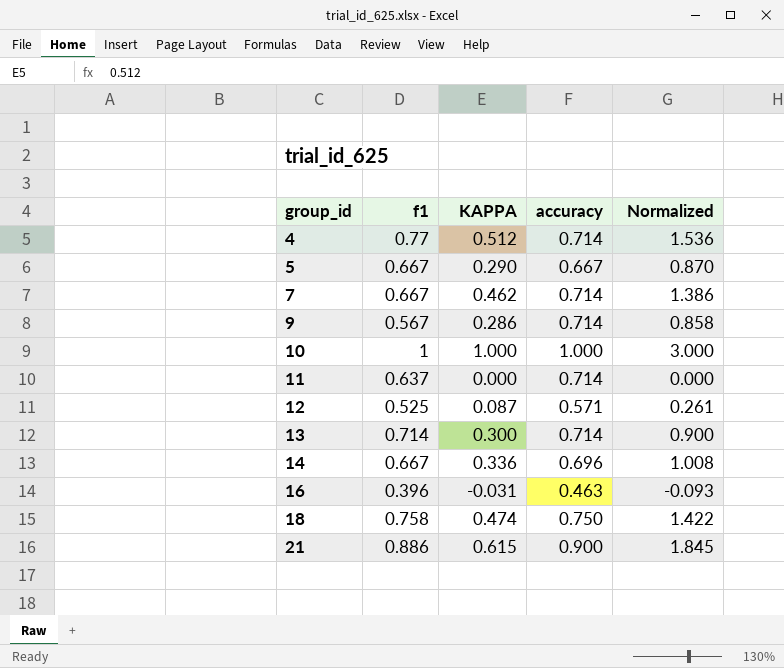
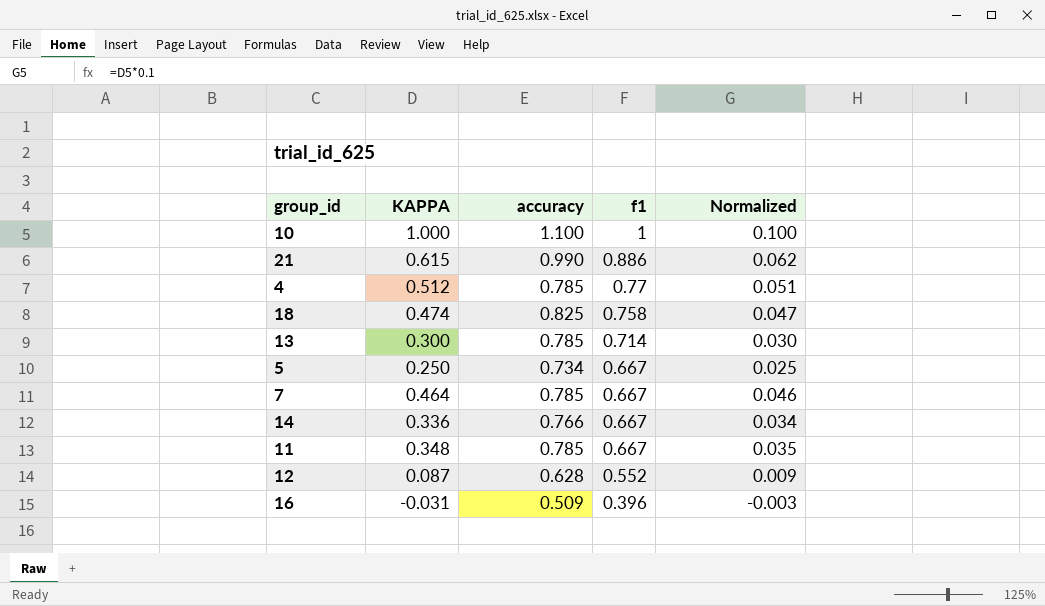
row order: group_id ascending -> f1 descending
column f1 | position: 2 -> 4
column Normalized | formula: [KAPPA] * 3 -> [KAPPA] * 0.1
row 9: 0.567 | 0.286 | 0.714 | 0.858 -> none
10 | accuracy: 1.000 -> 1.100
21 | accuracy: 0.900 -> 0.990
4 | accuracy: 0.714 -> 0.785
18 | accuracy: 0.750 -> 0.825
13 | accuracy: 0.714 -> 0.785
5 | KAPPA: 0.290 -> 0.250
5 | accuracy: 0.667 -> 0.734
7 | KAPPA: 0.462 -> 0.464
7 | accuracy: 0.714 -> 0.785
14 | accuracy: 0.696 -> 0.766
11 | KAPPA: 0.000 -> 0.348
11 | accuracy: 0.714 -> 0.785
11 | f1: 0.637 -> 0.667
12 | accuracy: 0.571 -> 0.628
12 | f1: 0.525 -> 0.552
16 | accuracy: 0.463 -> 0.509

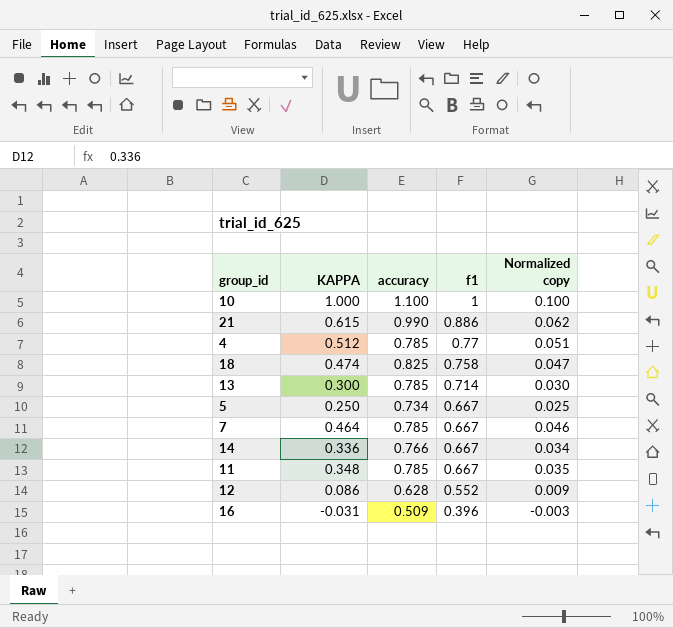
column name: Normalized -> Normalized copy
12 | KAPPA: 0.087 -> 0.086

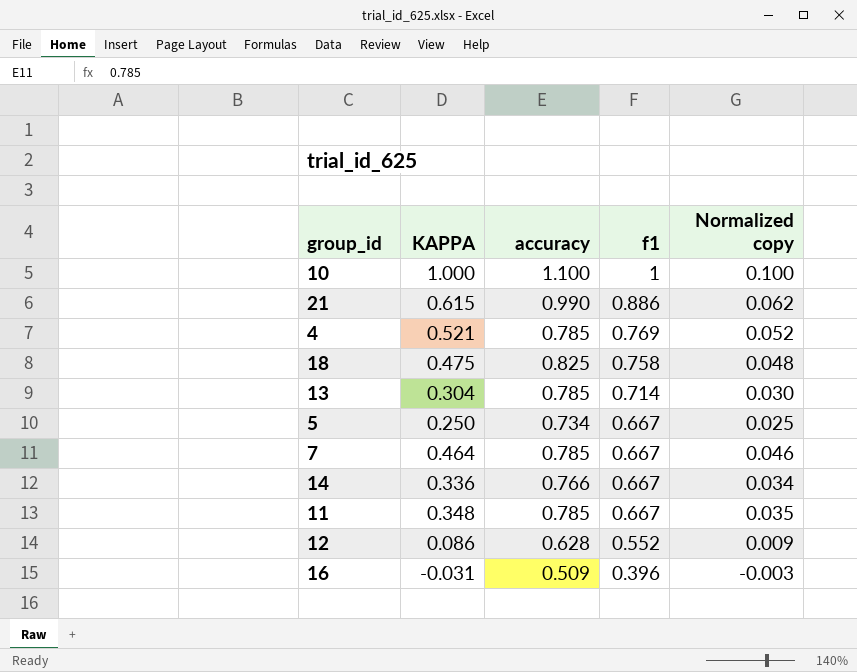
4 | KAPPA: 0.512 -> 0.521
4 | f1: 0.77 -> 0.769
4 | Normalized copy: 0.051 -> 0.052
18 | KAPPA: 0.474 -> 0.475
18 | Normalized copy: 0.047 -> 0.048
13 | KAPPA: 0.300 -> 0.304

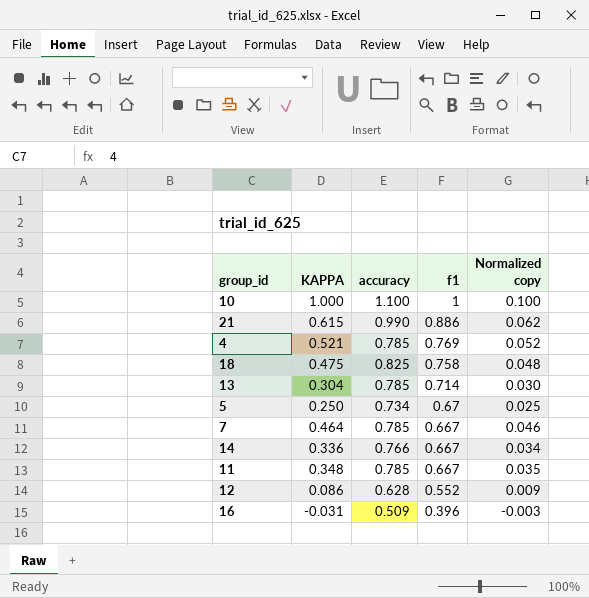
5 | f1: 0.667 -> 0.67

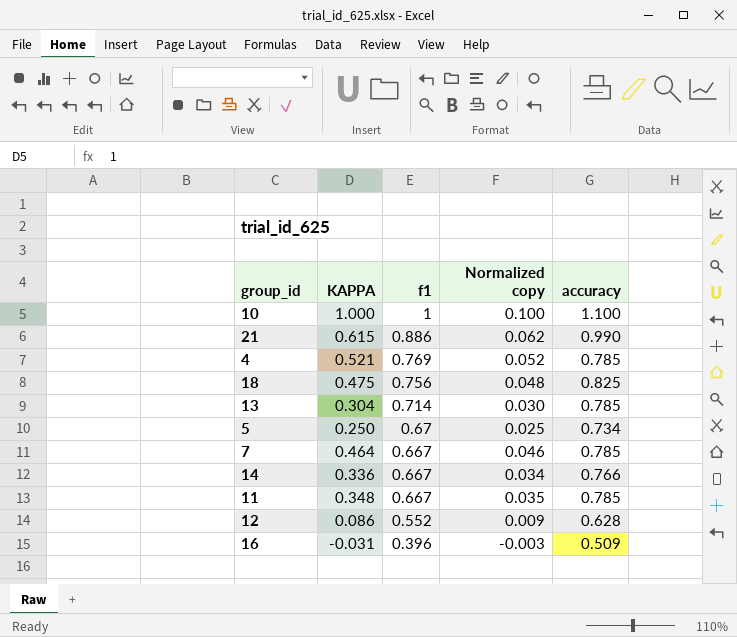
column accuracy | position: 3 -> 5
18 | f1: 0.758 -> 0.756

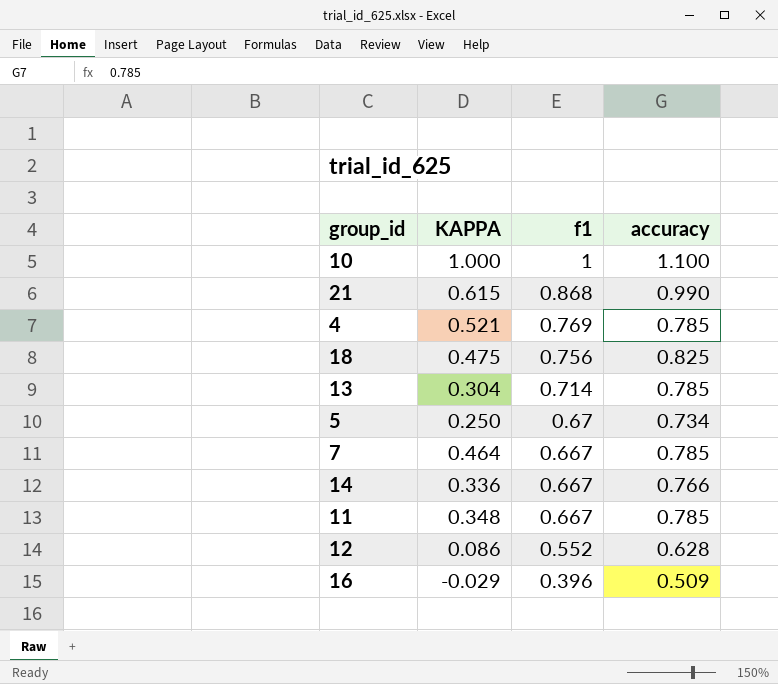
column Normalized copy | formula: [KAPPA] * 0.1 -> none
21 | f1: 0.886 -> 0.868
16 | KAPPA: -0.031 -> -0.029

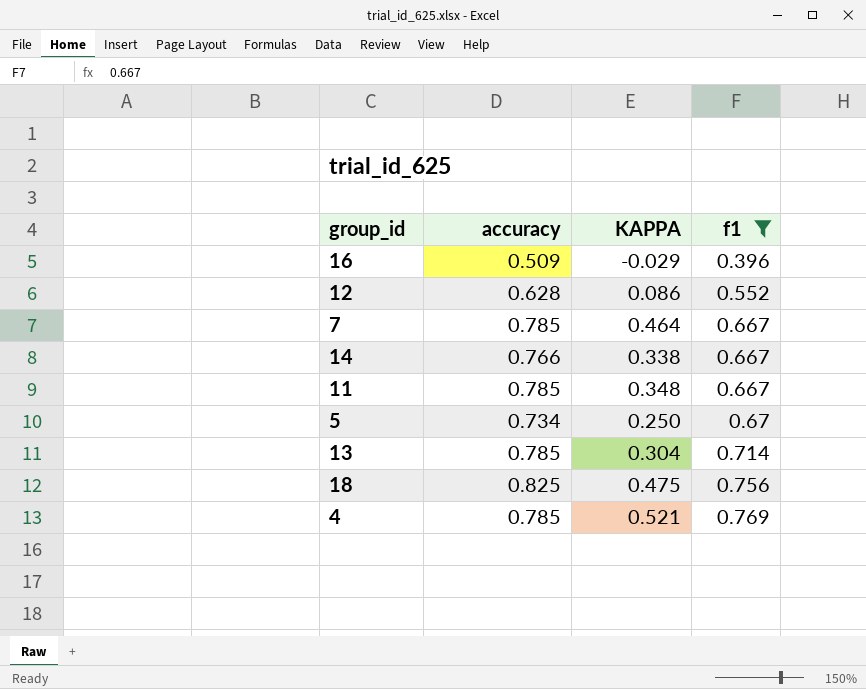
filter: none -> f1 <= 0.769
row order: f1 descending -> f1 ascending
column accuracy | position: 4 -> 2
14 | KAPPA: 0.336 -> 0.338

